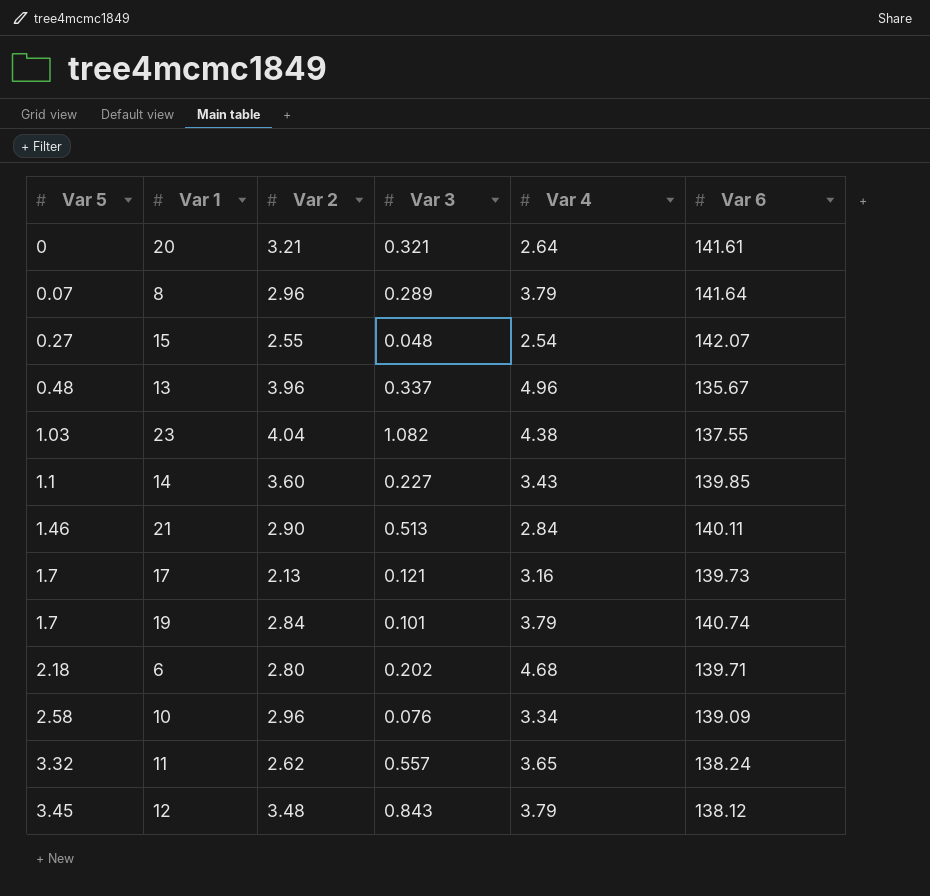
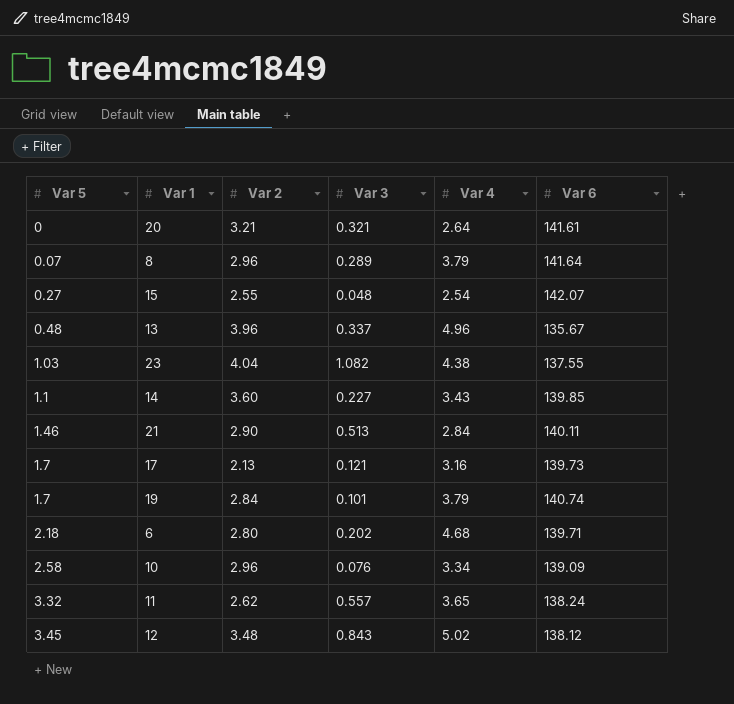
12 | Var 4: 3.79 -> 5.02

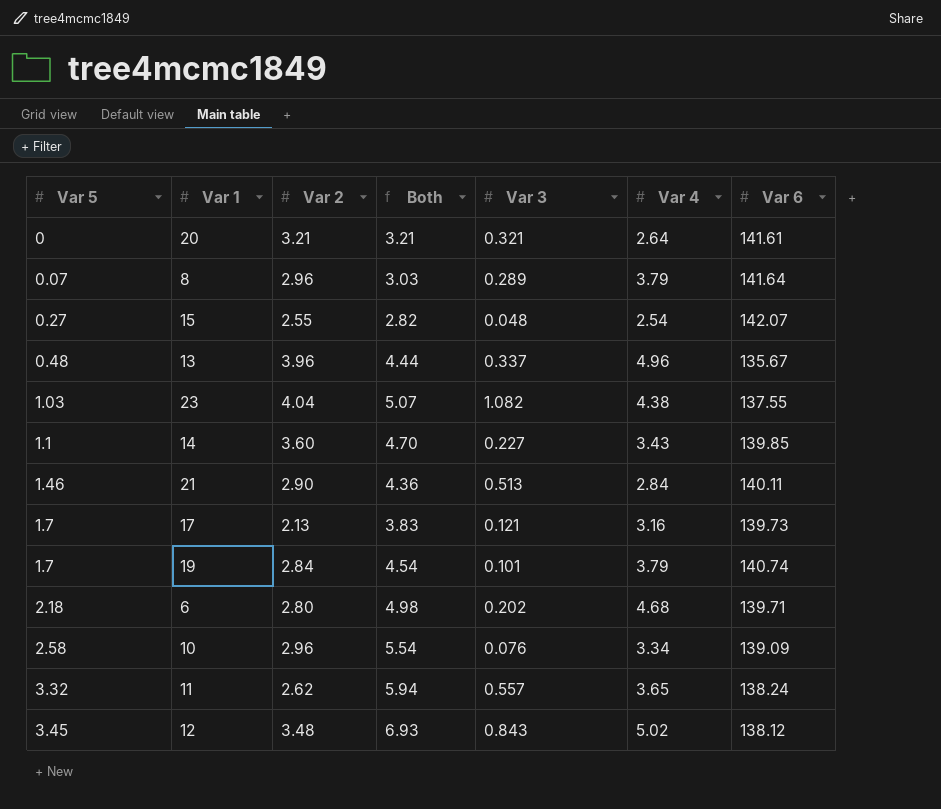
column Both | formula: none -> [Var 5] + [Var 2]

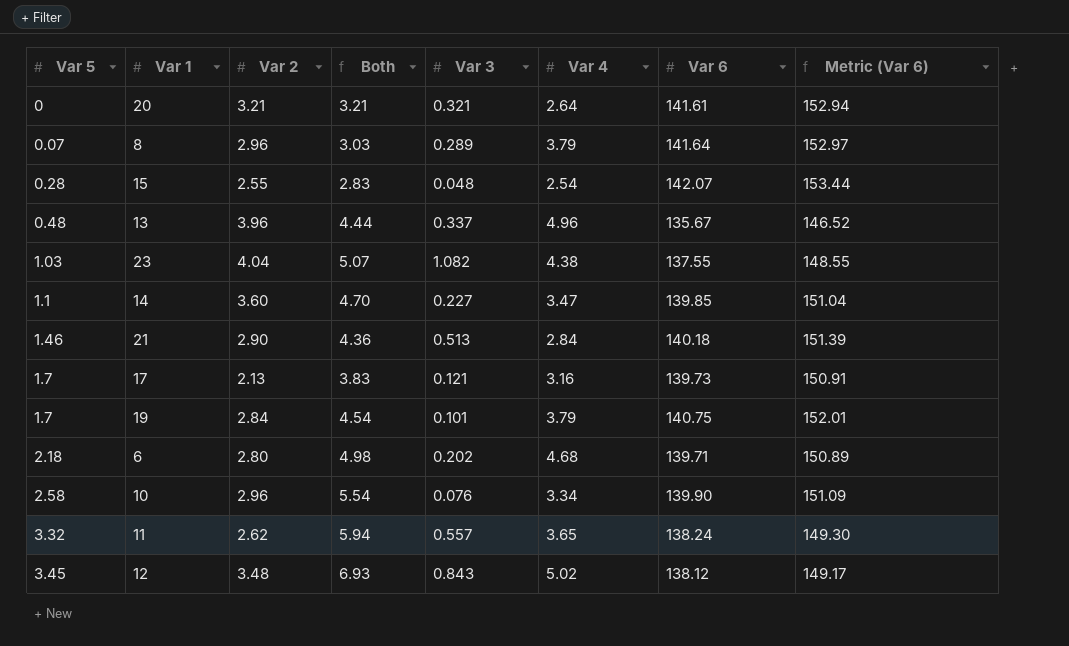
column Metric (Var 6) | formula: none -> [Var 6] * 1.08
15 | Var 5: 0.27 -> 0.28
15 | Both: 2.82 -> 2.83
14 | Var 4: 3.43 -> 3.47
21 | Var 6: 140.11 -> 140.18
19 | Var 6: 140.74 -> 140.75
10 | Var 6: 139.09 -> 139.90

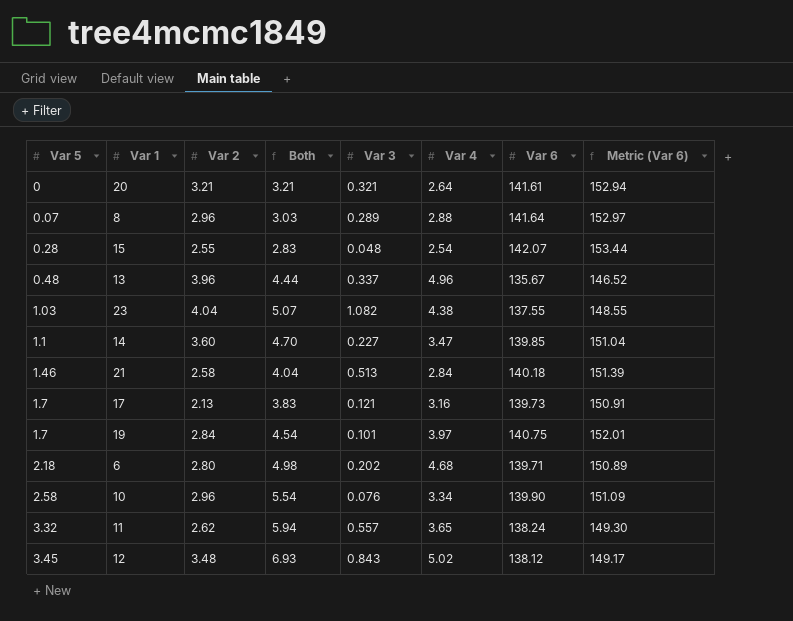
8 | Var 4: 3.79 -> 2.88
21 | Var 2: 2.90 -> 2.58
21 | Both: 4.36 -> 4.04
19 | Var 4: 3.79 -> 3.97

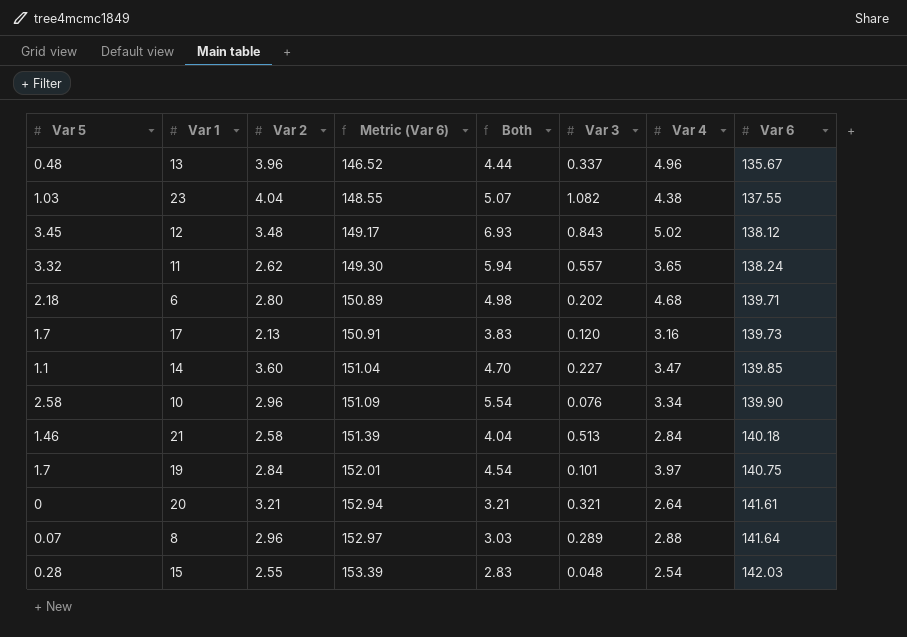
row order: Var 5 ascending -> Metric (Var 6) ascending
column Metric (Var 6) | position: 8 -> 4
17 | Var 3: 0.121 -> 0.120
15 | Metric (Var 6): 153.44 -> 153.39
15 | Var 6: 142.07 -> 142.03

